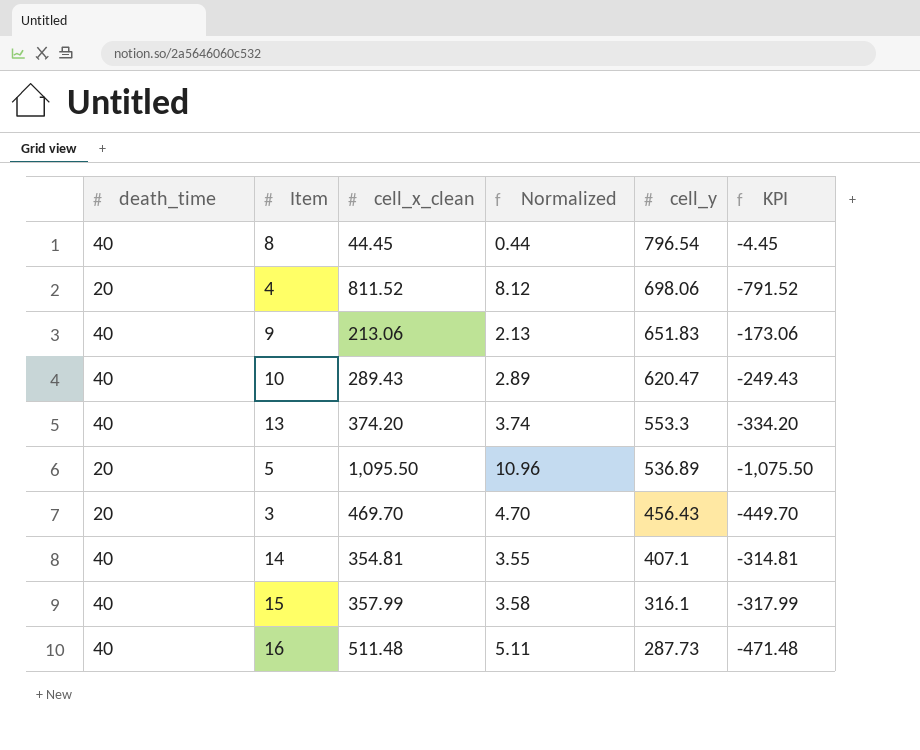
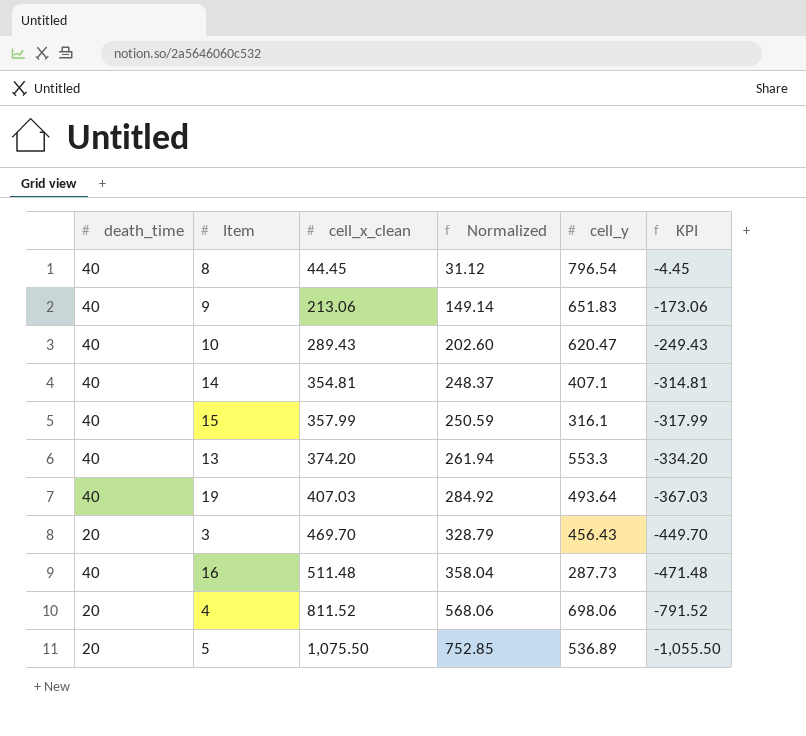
row order: cell_y descending -> cell_x_clean ascending
column Normalized | formula: [cell_x_clean] * 0.01 -> [cell_x_clean] * 0.7
row 19: none -> 40 | 407.03 | 284.92 | 493.64 | -367.03
5 | cell_x_clean: 1,095.50 -> 1,075.50
5 | KPI: -1,075.50 -> -1,055.50

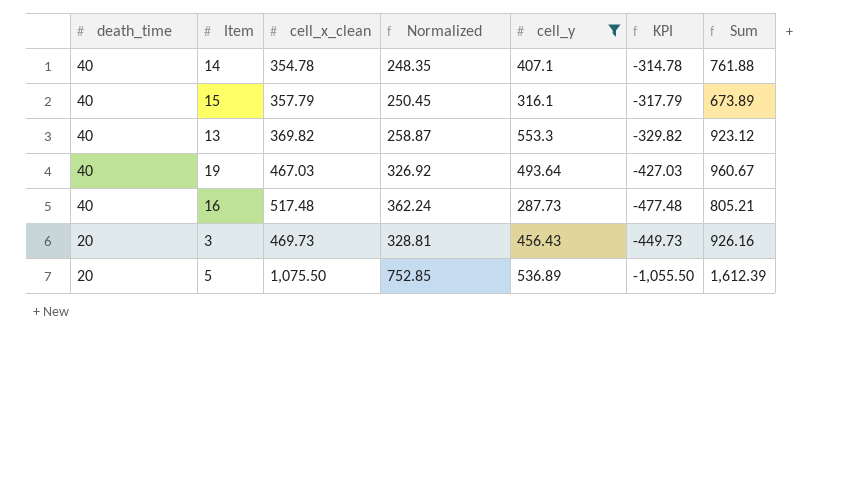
filter: none -> cell_y <= 553.3
row order: cell_x_clean ascending -> death_time descending
column Sum | formula: none -> [cell_x_clean] + [cell_y]
14 | cell_x_clean: 354.81 -> 354.78
14 | Normalized: 248.37 -> 248.35
14 | KPI: -314.81 -> -314.78
15 | cell_x_clean: 357.99 -> 357.79
15 | Normalized: 250.59 -> 250.45
15 | KPI: -317.99 -> -317.79
13 | cell_x_clean: 374.20 -> 369.82
13 | Normalized: 261.94 -> 258.87
13 | KPI: -334.20 -> -329.82
19 | cell_x_clean: 407.03 -> 467.03
19 | Normalized: 284.92 -> 326.92
19 | KPI: -367.03 -> -427.03
16 | cell_x_clean: 511.48 -> 517.48
16 | Normalized: 358.04 -> 362.24
16 | KPI: -471.48 -> -477.48
3 | cell_x_clean: 469.70 -> 469.73
3 | Normalized: 328.79 -> 328.81
3 | KPI: -449.70 -> -449.73

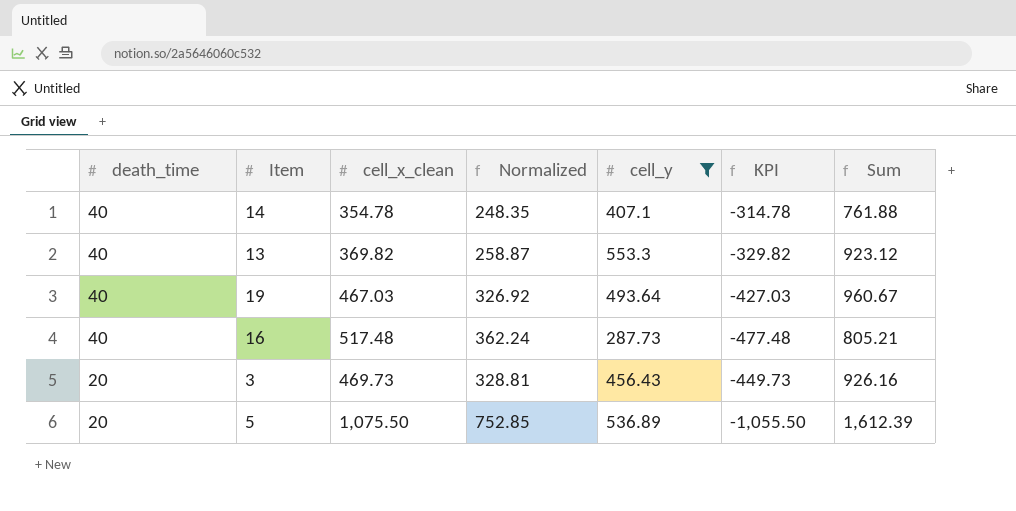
row 15: 40 | 357.79 | 250.45 | 316.1 | -317.79 | 673.89 -> none

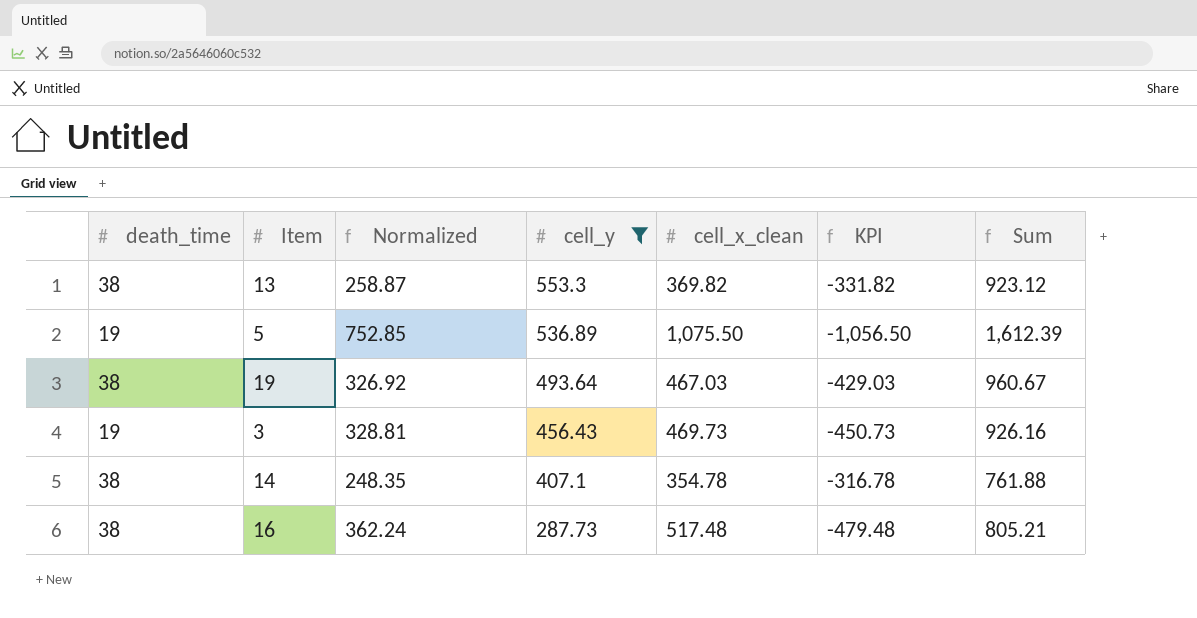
row order: death_time descending -> cell_y descending
column cell_x_clean | position: 3 -> 5
13 | death_time: 40 -> 38
13 | KPI: -329.82 -> -331.82
5 | death_time: 20 -> 19
5 | KPI: -1,055.50 -> -1,056.50
19 | death_time: 40 -> 38
19 | KPI: -427.03 -> -429.03
3 | death_time: 20 -> 19
3 | KPI: -449.73 -> -450.73
14 | death_time: 40 -> 38
14 | KPI: -314.78 -> -316.78
16 | death_time: 40 -> 38
16 | KPI: -477.48 -> -479.48

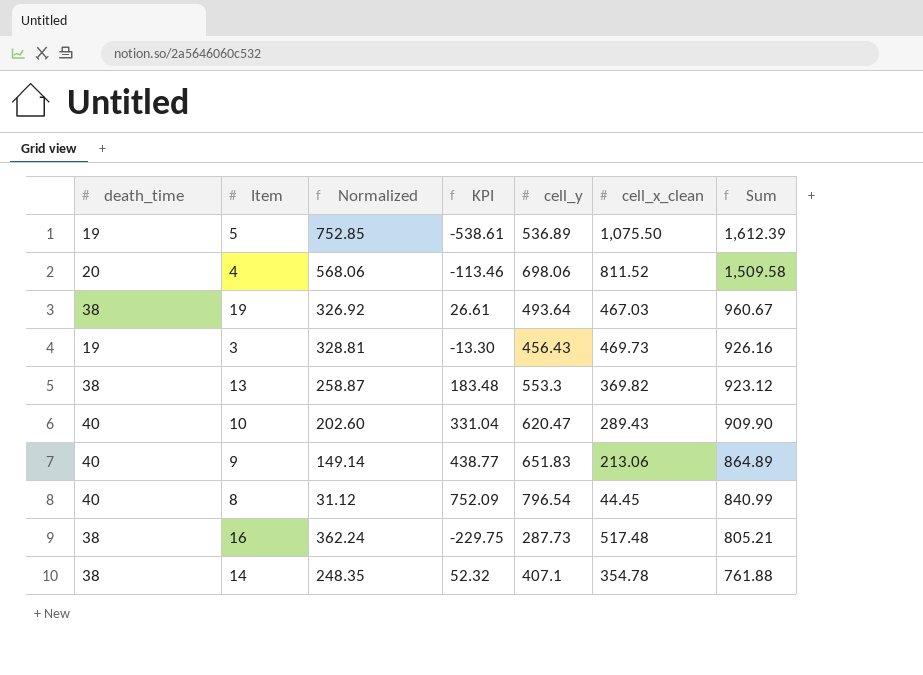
filter: cell_y <= 553.3 -> none
row order: cell_y descending -> Sum descending
column KPI | formula: [death_time] - [cell_x_clean] -> [cell_y] - [cell_x_clean]
column KPI | position: 6 -> 4

